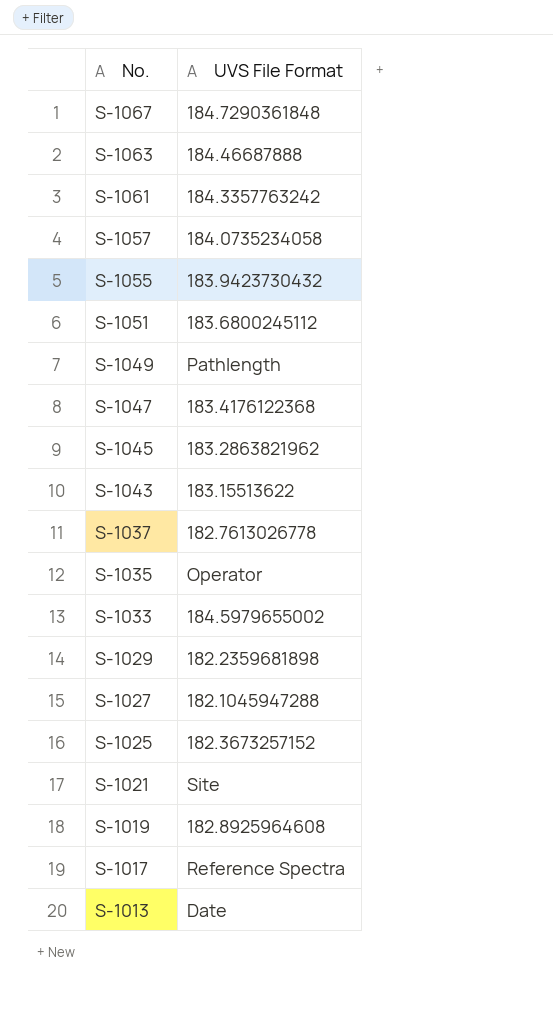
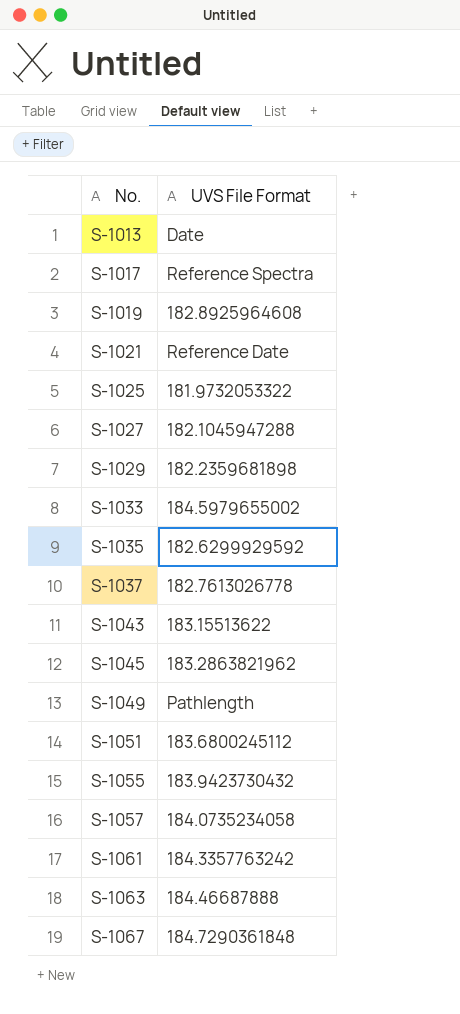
row order: No. descending -> No. ascending
row S-1047: 183.4176122368 -> none
S-1021 | UVS File Format: Site -> Reference Date
S-1025 | UVS File Format: 182.3673257152 -> 181.9732053322
S-1035 | UVS File Format: Operator -> 182.6299929592

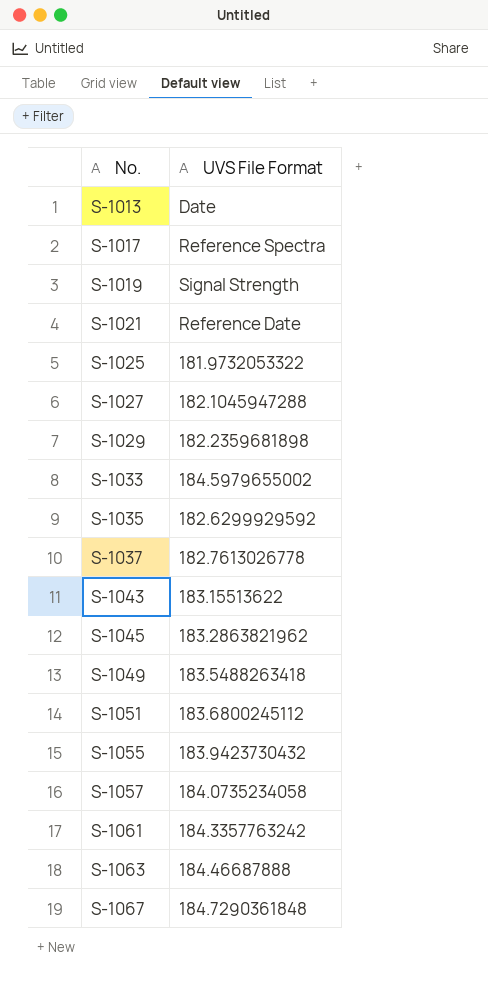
S-1019 | UVS File Format: 182.8925964608 -> Signal Strength
S-1049 | UVS File Format: Pathlength -> 183.5488263418

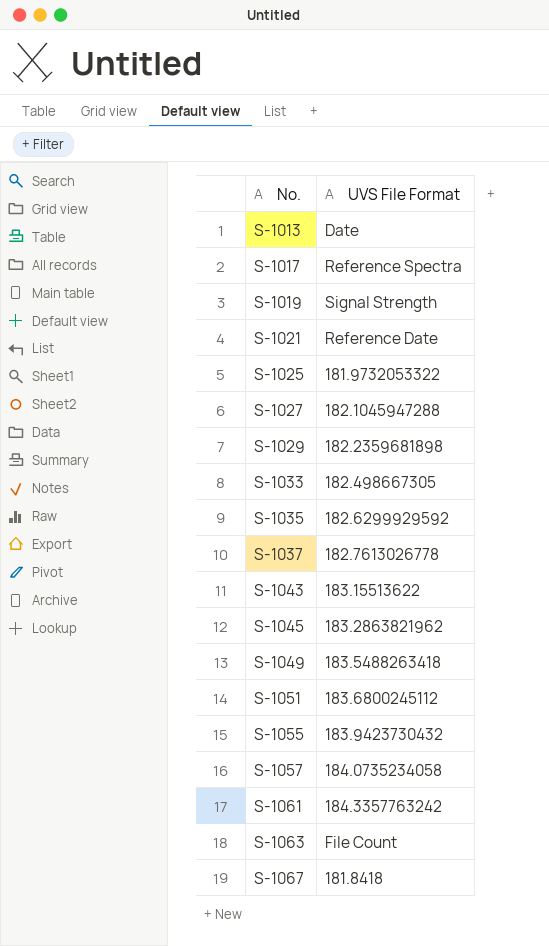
S-1033 | UVS File Format: 184.5979655002 -> 182.498667305
S-1063 | UVS File Format: 184.46687888 -> File Count
S-1067 | UVS File Format: 184.7290361848 -> 181.8418

